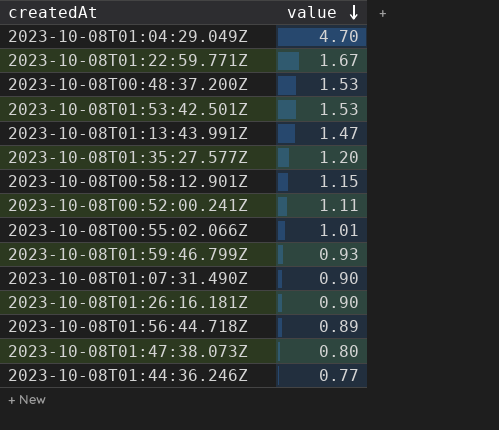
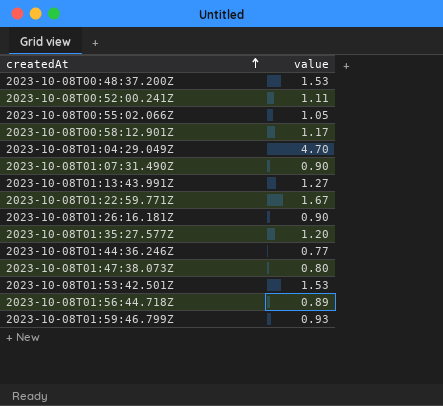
row order: value descending -> createdAt ascending
2023-10-08T00:55:02.066Z | value: 1.01 -> 1.05
2023-10-08T00:58:12.901Z | value: 1.15 -> 1.17
2023-10-08T01:13:43.991Z | value: 1.47 -> 1.27

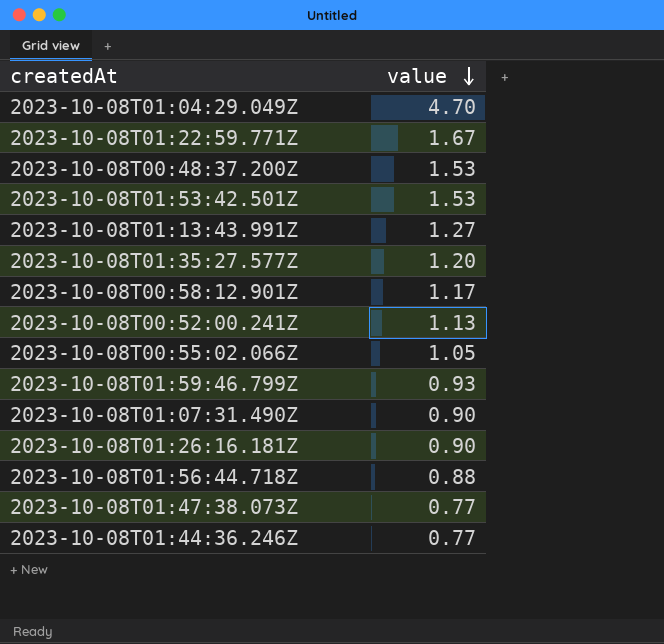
row order: createdAt ascending -> value descending
2023-10-08T00:52:00.241Z | value: 1.11 -> 1.13
2023-10-08T01:56:44.718Z | value: 0.89 -> 0.88
2023-10-08T01:47:38.073Z | value: 0.80 -> 0.77

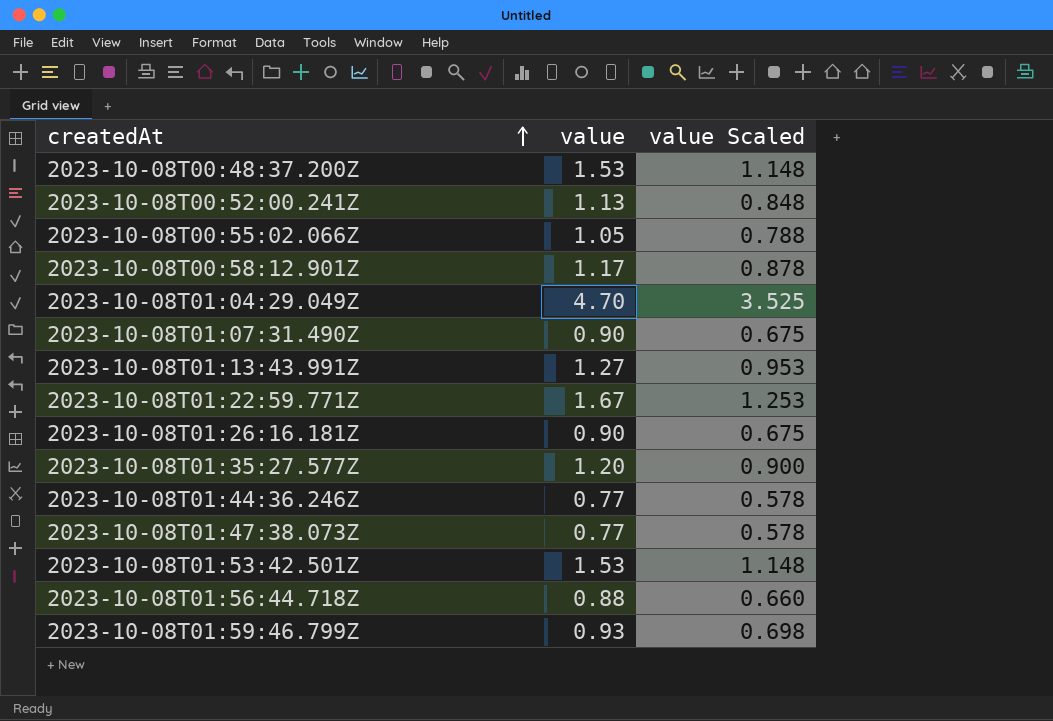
row order: value descending -> createdAt ascending
column value Scaled | formula: none -> [value] * 0.75

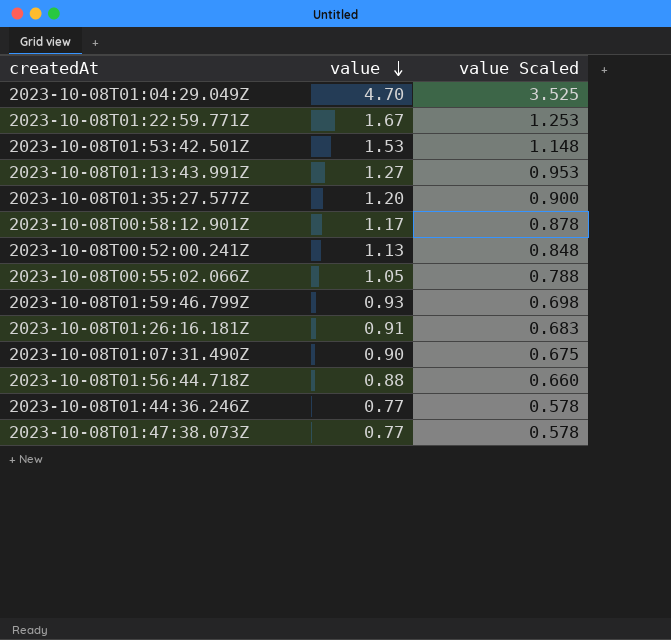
row order: createdAt ascending -> value descending
row 2023-10-08T00:48:37.200Z: 1.53 | 1.148 -> none
2023-10-08T01:26:16.181Z | value: 0.90 -> 0.91
2023-10-08T01:26:16.181Z | value Scaled: 0.675 -> 0.683

